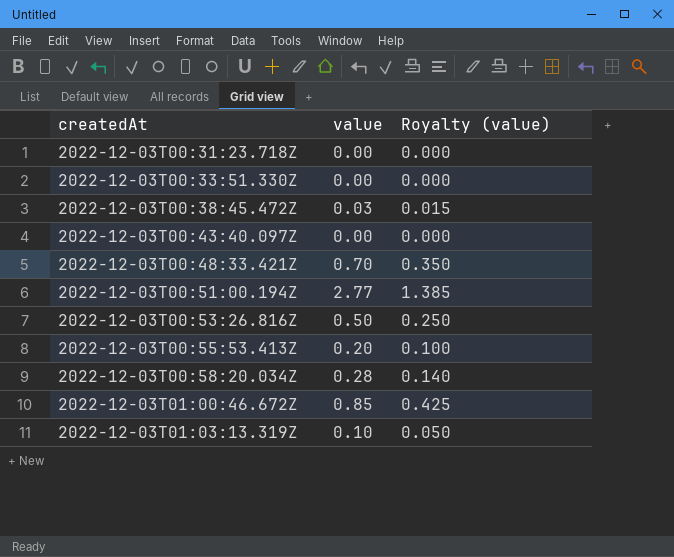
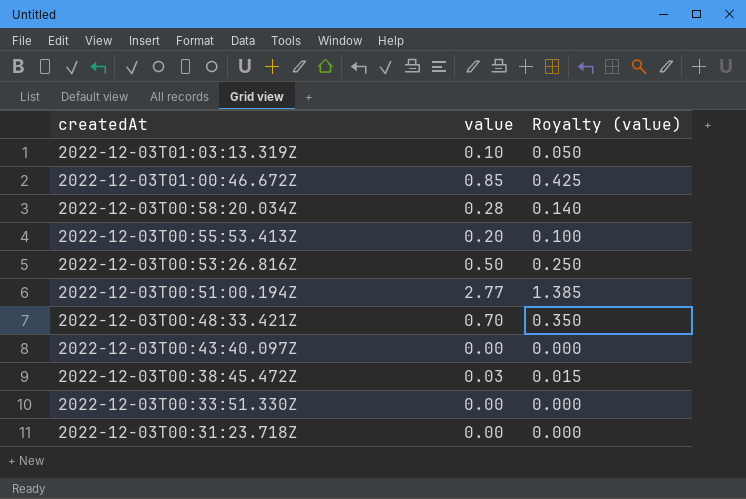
row order: createdAt ascending -> createdAt descending

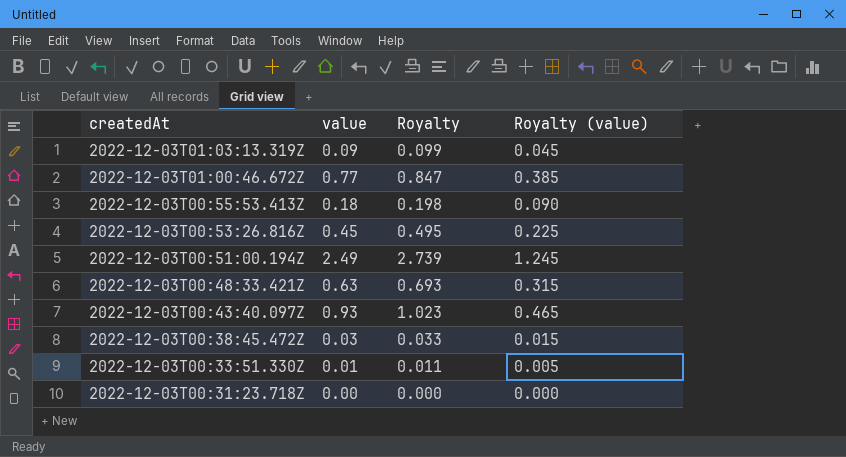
column Royalty | formula: none -> [value] * 1.1
row 2022-12-03T00:58:20.034Z: 0.28 | 0.140 -> none
2022-12-03T01:03:13.319Z | value: 0.10 -> 0.09
2022-12-03T01:03:13.319Z | Royalty (value): 0.050 -> 0.045
2022-12-03T01:00:46.672Z | value: 0.85 -> 0.77
2022-12-03T01:00:46.672Z | Royalty (value): 0.425 -> 0.385
2022-12-03T00:55:53.413Z | value: 0.20 -> 0.18
2022-12-03T00:55:53.413Z | Royalty (value): 0.100 -> 0.090
2022-12-03T00:53:26.816Z | value: 0.50 -> 0.45
2022-12-03T00:53:26.816Z | Royalty (value): 0.250 -> 0.225
2022-12-03T00:51:00.194Z | value: 2.77 -> 2.49
2022-12-03T00:51:00.194Z | Royalty (value): 1.385 -> 1.245
2022-12-03T00:48:33.421Z | value: 0.70 -> 0.63
2022-12-03T00:48:33.421Z | Royalty (value): 0.350 -> 0.315
2022-12-03T00:43:40.097Z | value: 0.00 -> 0.93
2022-12-03T00:43:40.097Z | Royalty (value): 0.000 -> 0.465
2022-12-03T00:33:51.330Z | value: 0.00 -> 0.01
2022-12-03T00:33:51.330Z | Royalty (value): 0.000 -> 0.005

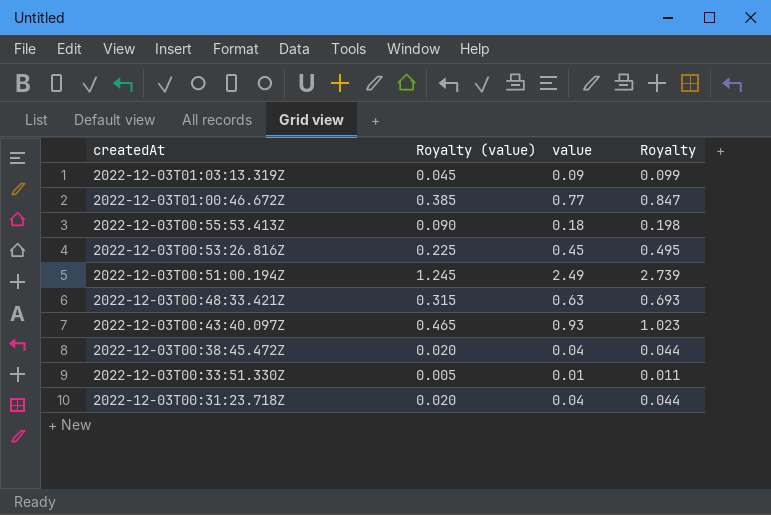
column Royalty (value) | position: 4 -> 2
2022-12-03T00:38:45.472Z | Royalty (value): 0.015 -> 0.020
2022-12-03T00:38:45.472Z | value: 0.03 -> 0.04
2022-12-03T00:38:45.472Z | Royalty: 0.033 -> 0.044
2022-12-03T00:31:23.718Z | Royalty (value): 0.000 -> 0.020
2022-12-03T00:31:23.718Z | value: 0.00 -> 0.04
2022-12-03T00:31:23.718Z | Royalty: 0.000 -> 0.044

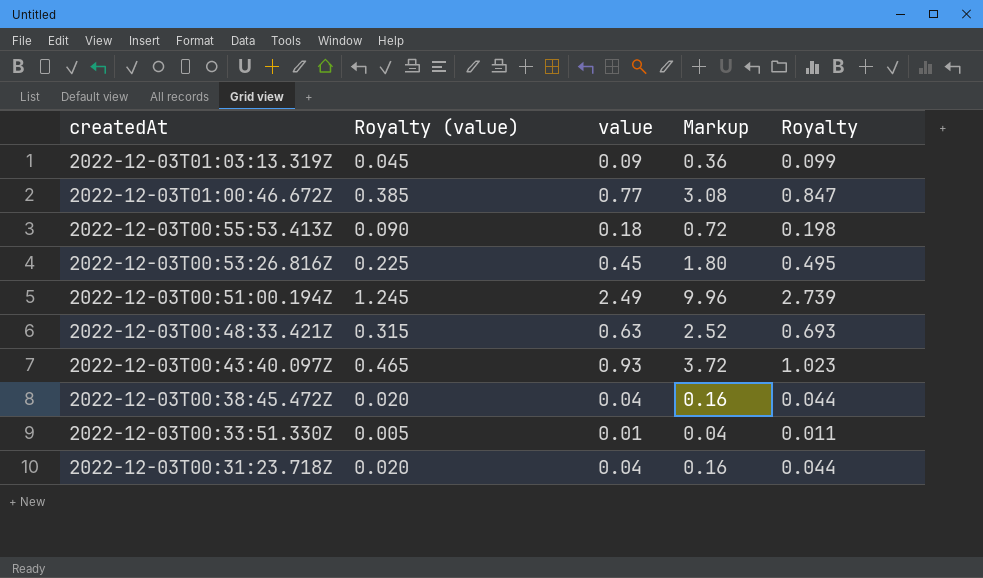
column Markup | formula: none -> [value] * 4

